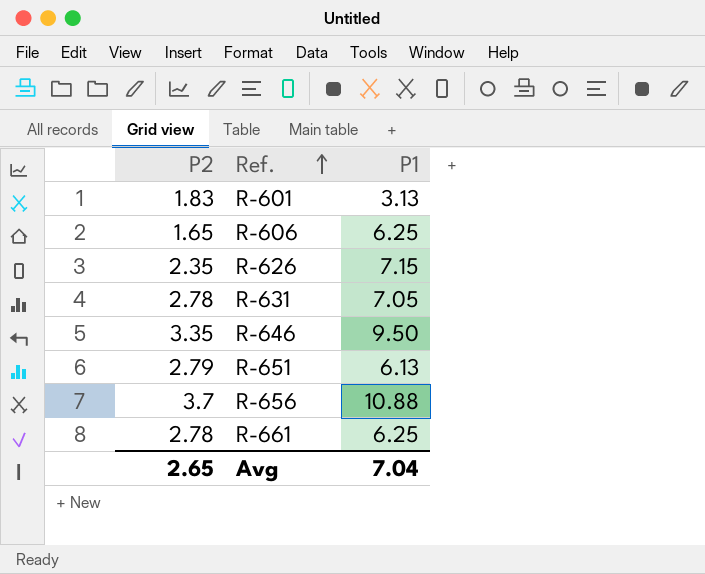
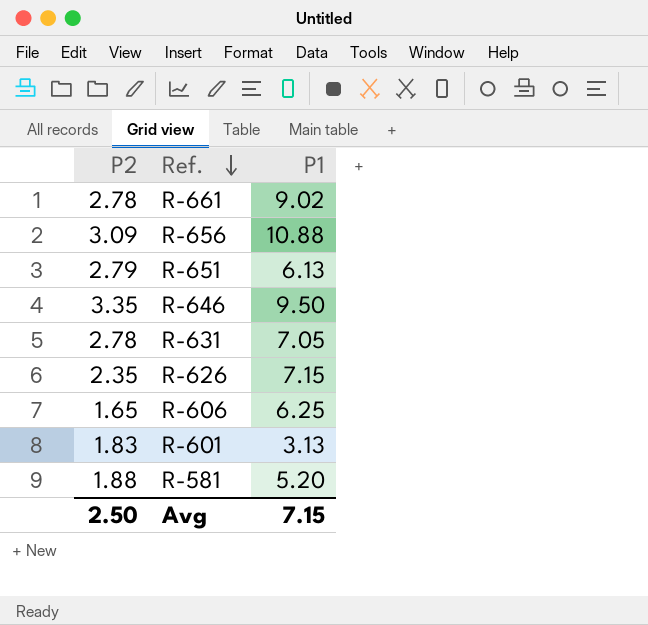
row order: Ref. ascending -> Ref. descending
R-661 | P1: 6.25 -> 9.02
R-656 | P2: 3.7 -> 3.09
row R-581: none -> 1.88 | 5.20
Avg | P2: 2.65 -> 2.50
Avg | P1: 7.04 -> 7.15

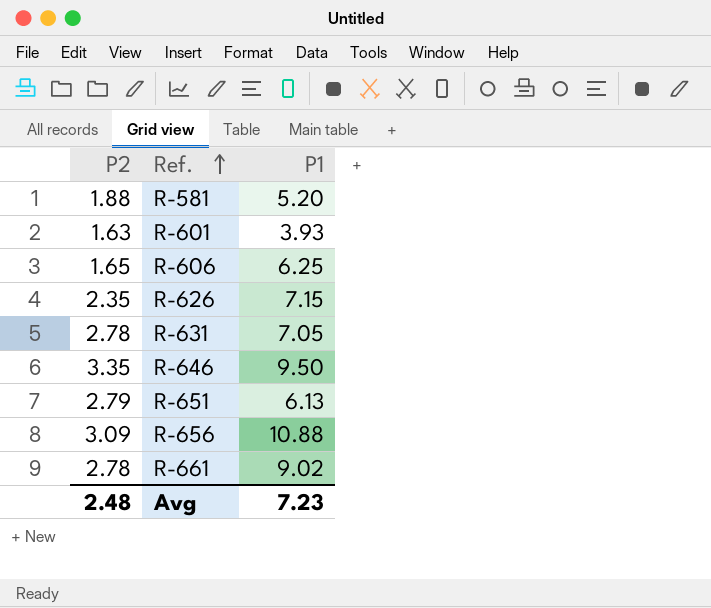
row order: Ref. descending -> Ref. ascending
R-601 | P2: 1.83 -> 1.63
R-601 | P1: 3.13 -> 3.93
Avg | P2: 2.50 -> 2.48
Avg | P1: 7.15 -> 7.23

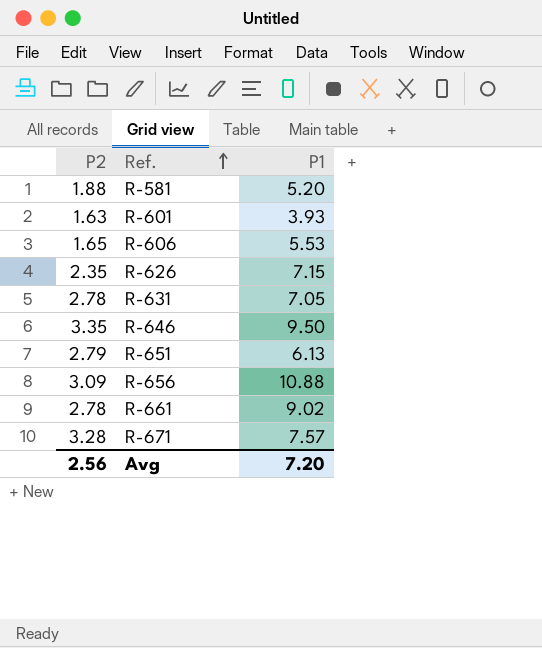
R-606 | P1: 6.25 -> 5.53
row R-671: none -> 3.28 | 7.57
Avg | P2: 2.48 -> 2.56
Avg | P1: 7.23 -> 7.20

